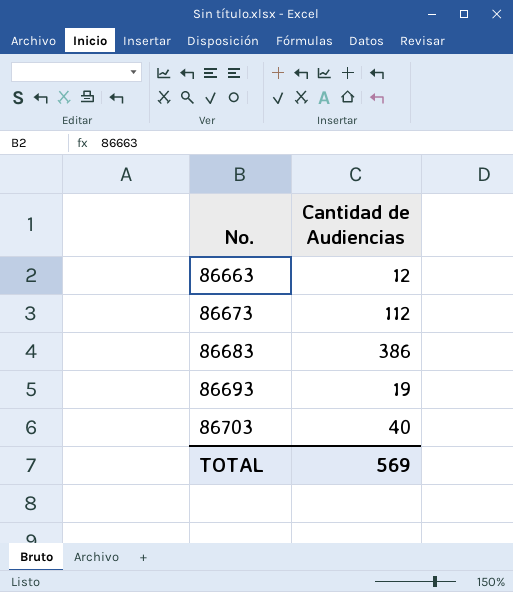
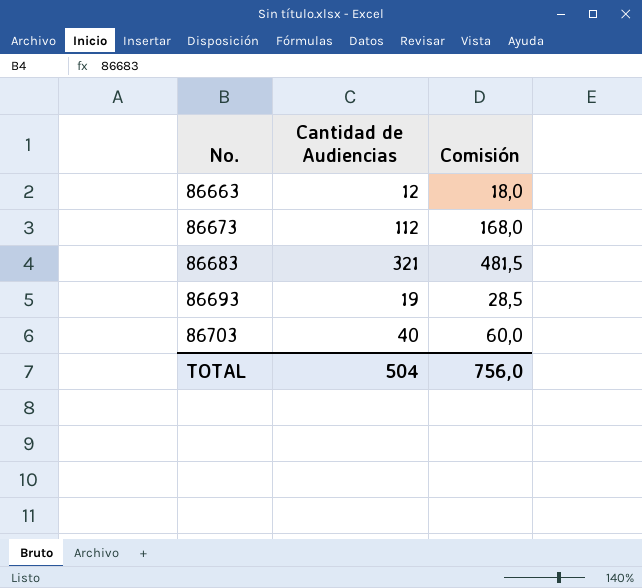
column Comisión | formula: none -> [Cantidad de Audiencias] * 1,5
86683 | Cantidad de Audiencias: 386 -> 321
TOTAL | Cantidad de Audiencias: 569 -> 504

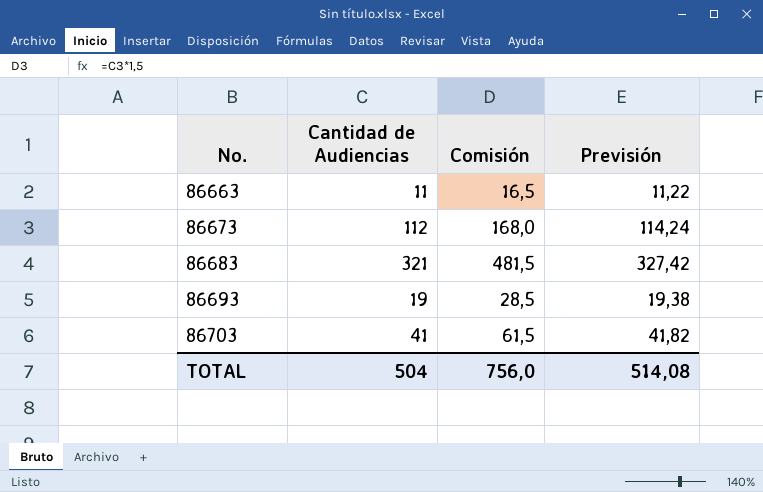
column Previsión | formula: none -> [Cantidad de Audiencias] * 1,02
86663 | Cantidad de Audiencias: 12 -> 11
86663 | Comisión: 18,0 -> 16,5
86703 | Cantidad de Audiencias: 40 -> 41
86703 | Comisión: 60,0 -> 61,5

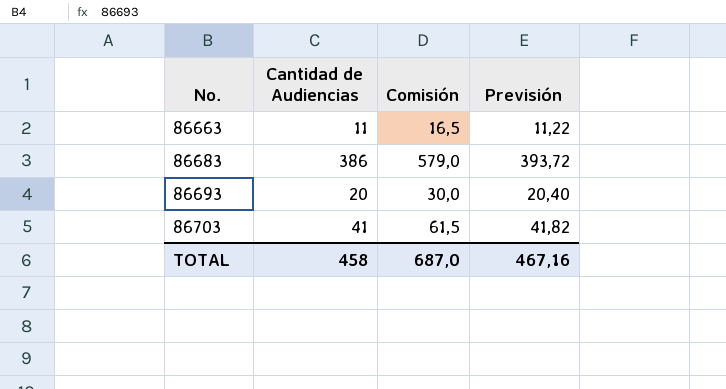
row 86673: 112 | 168,0 | 114,24 -> none
86683 | Cantidad de Audiencias: 321 -> 386
86683 | Comisión: 481,5 -> 579,0
86683 | Previsión: 327,42 -> 393,72
86693 | Cantidad de Audiencias: 19 -> 20
86693 | Comisión: 28,5 -> 30,0
86693 | Previsión: 19,38 -> 20,40
TOTAL | Cantidad de Audiencias: 504 -> 458
TOTAL | Comisión: 756,0 -> 687,0
TOTAL | Previsión: 514,08 -> 467,16

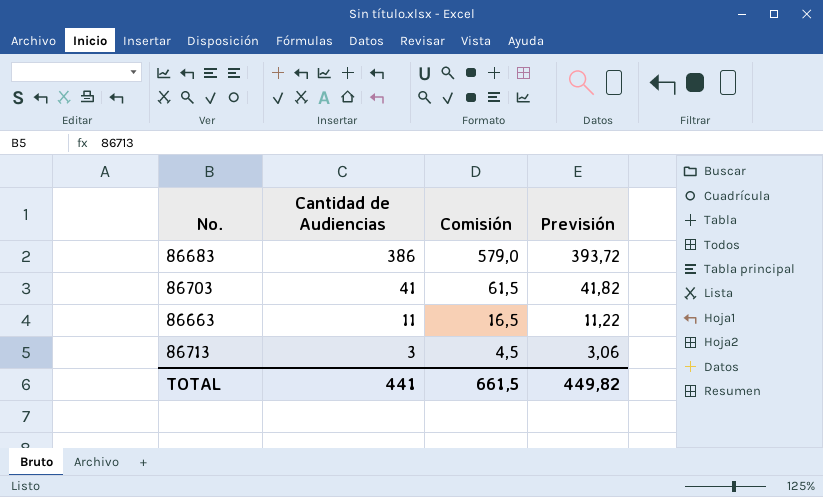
row order: No. ascending -> Cantidad de Audiencias descending
row 86693: 20 | 30,0 | 20,40 -> none
row 86713: none -> 3 | 4,5 | 3,06
TOTAL | Cantidad de Audiencias: 458 -> 441
TOTAL | Comisión: 687,0 -> 661,5
TOTAL | Previsión: 467,16 -> 449,82

